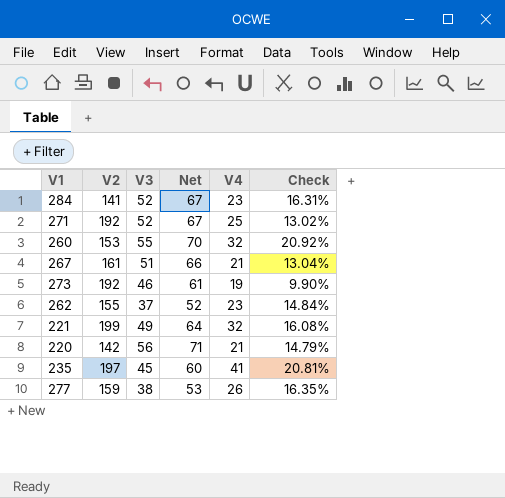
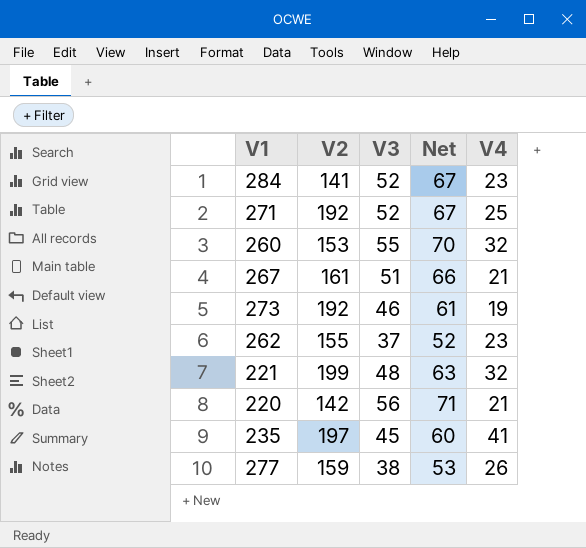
column Check | formula: [V4] / [V2] -> none
221 | V3: 49 -> 48
221 | Net: 64 -> 63

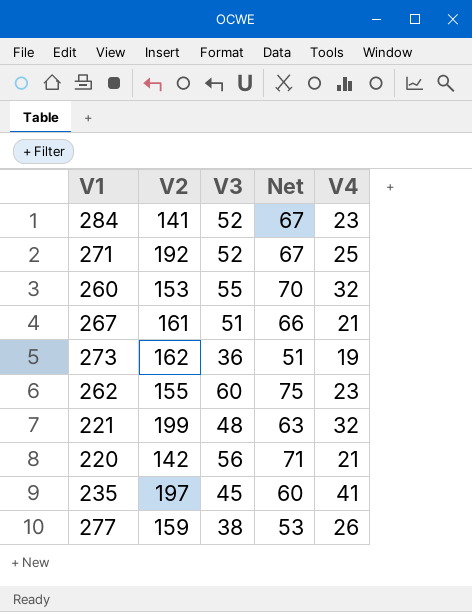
273 | V2: 192 -> 162
273 | V3: 46 -> 36
273 | Net: 61 -> 51
262 | V3: 37 -> 60
262 | Net: 52 -> 75

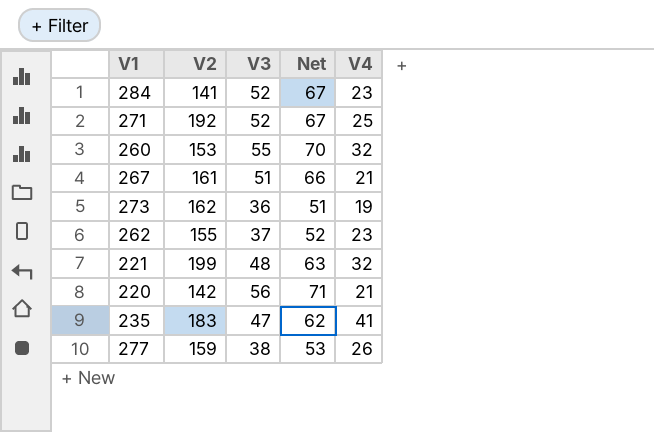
262 | V3: 60 -> 37
262 | Net: 75 -> 52
235 | V2: 197 -> 183
235 | V3: 45 -> 47
235 | Net: 60 -> 62

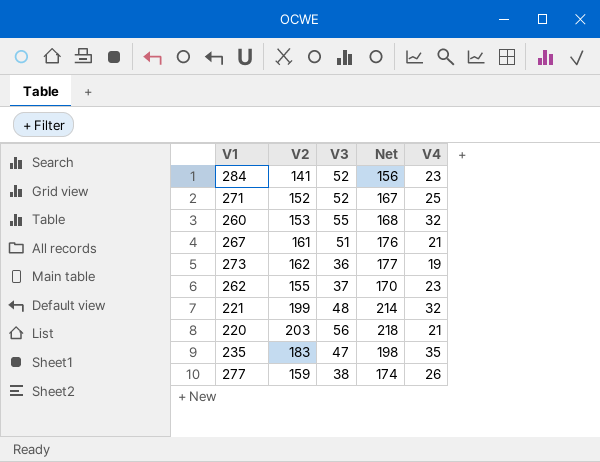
column Net | formula: [V3] + 15 -> [V2] + 15
271 | V2: 192 -> 152
220 | V2: 142 -> 203
235 | V4: 41 -> 35

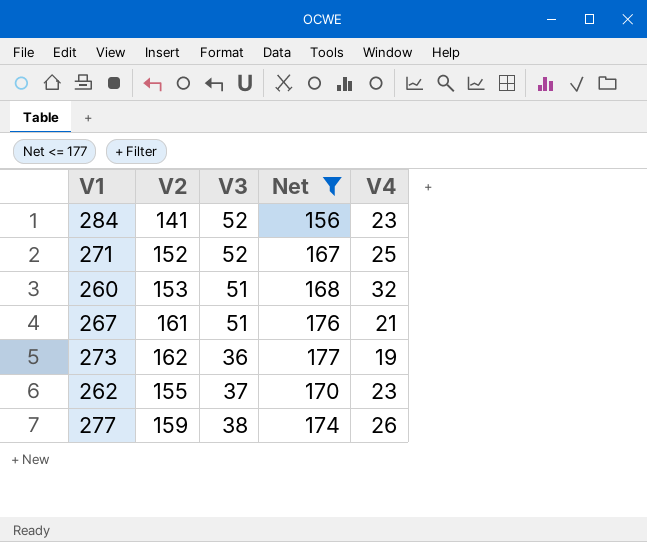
filter: none -> Net <= 177
260 | V3: 55 -> 51

